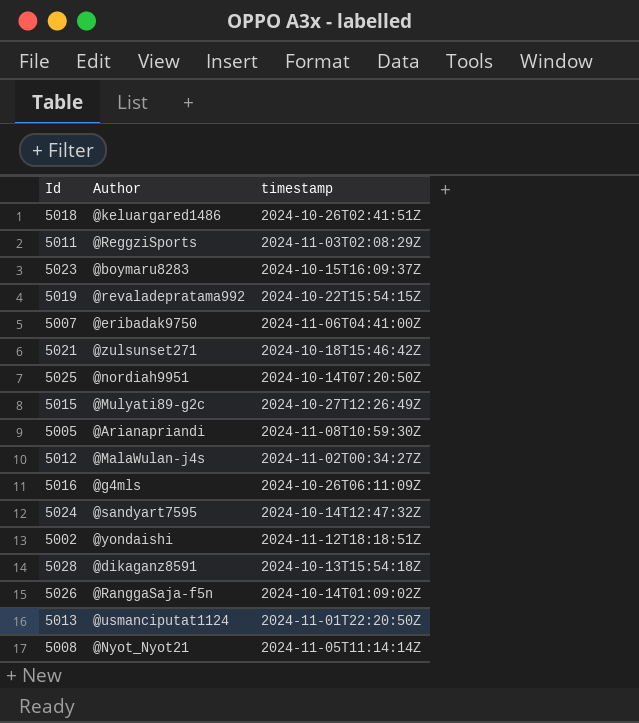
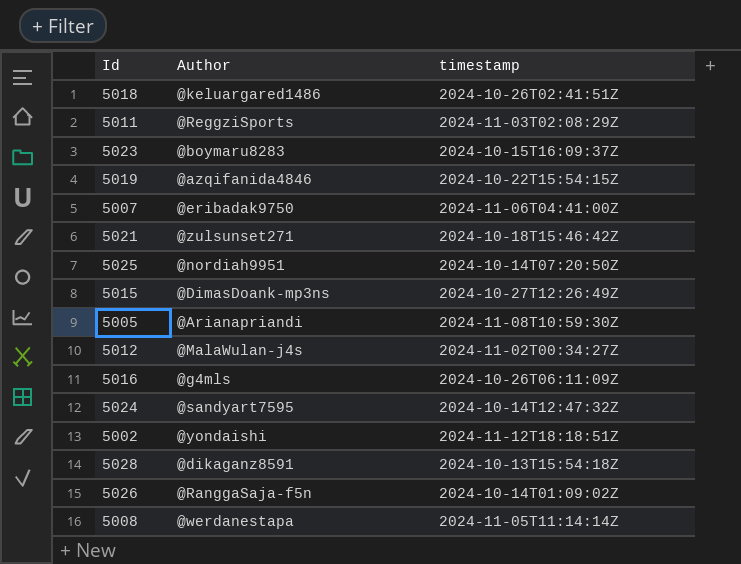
row 5013: @usmanciputat1124 | 2024-11-01T22:20:50Z -> none
5019 | Author: @revaladepratama992 -> @azqifanida4846
5015 | Author: @Mulyati89-g2c -> @DimasDoank-mp3ns
5008 | Author: @Nyot_Nyot21 -> @werdanestapa

